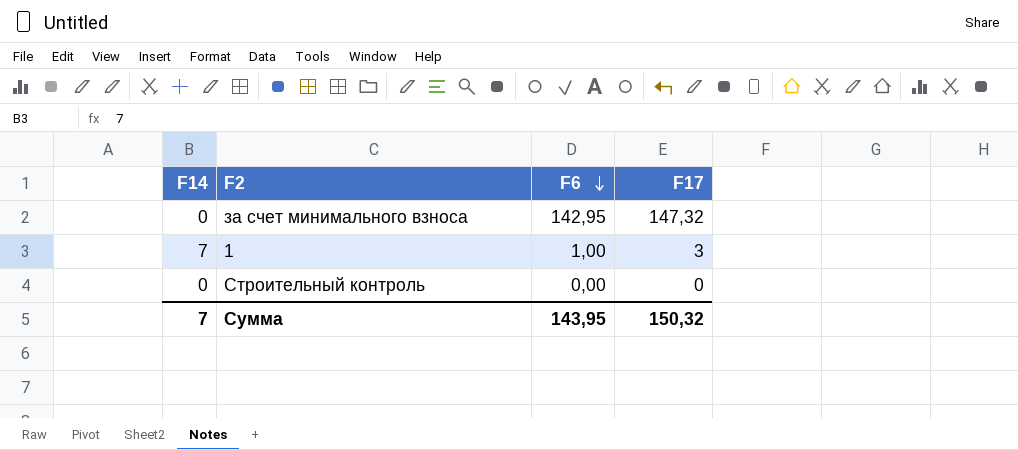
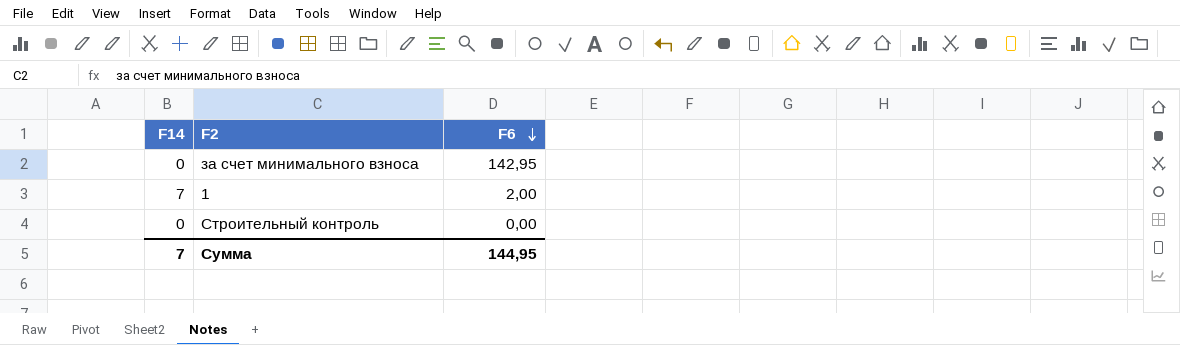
column F17 | position: 4 -> none
1 | F6: 1,00 -> 2,00
Сумма | F6: 143,95 -> 144,95

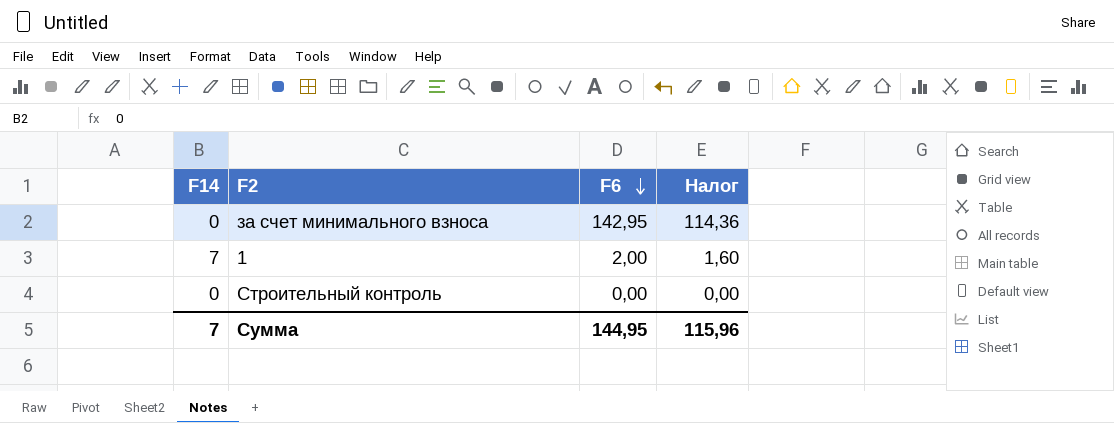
column Налог | formula: none -> [F6] * 0,8

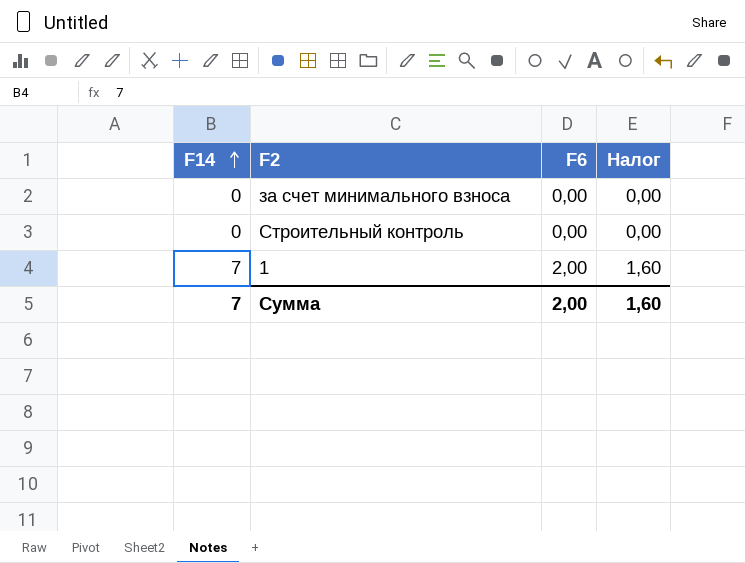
row order: F6 descending -> F14 ascending
за счет минимального взноса | F6: 142,95 -> 0,00
за счет минимального взноса | Налог: 114,36 -> 0,00
Сумма | F6: 144,95 -> 2,00
Сумма | Налог: 115,96 -> 1,60

